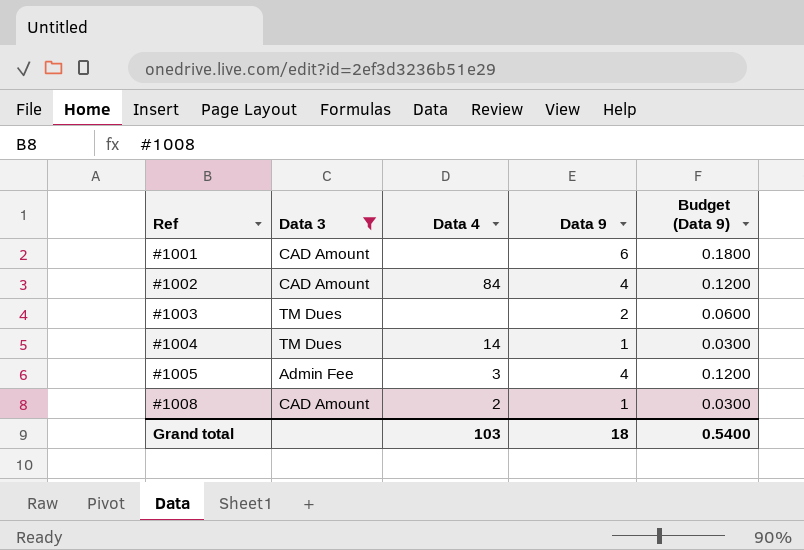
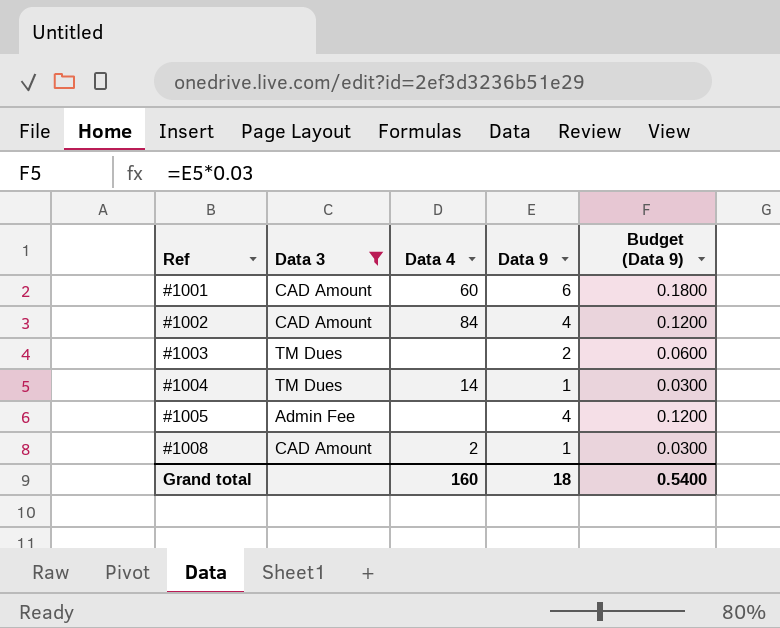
#1001 | Data 4: none -> 60
#1005 | Data 4: 3 -> none
Grand total | Data 4: 103 -> 160

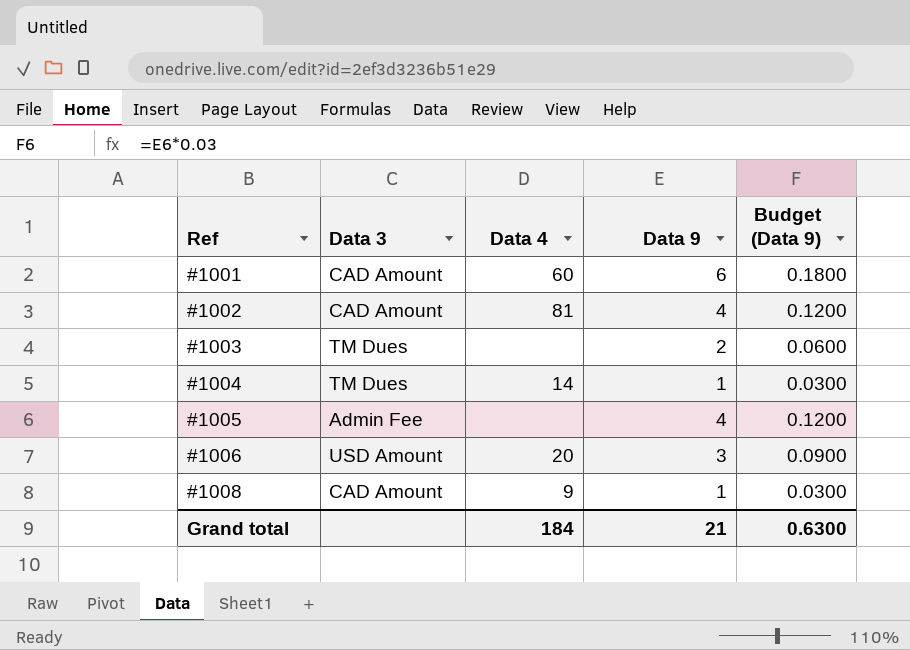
filter: Data 3 != USD Amount -> none
#1002 | Data 4: 84 -> 81
#1008 | Data 4: 2 -> 9
Grand total | Data 4: 160 -> 184
Grand total | Data 9: 18 -> 21
Grand total | Budget (Data 9): 0.5400 -> 0.6300

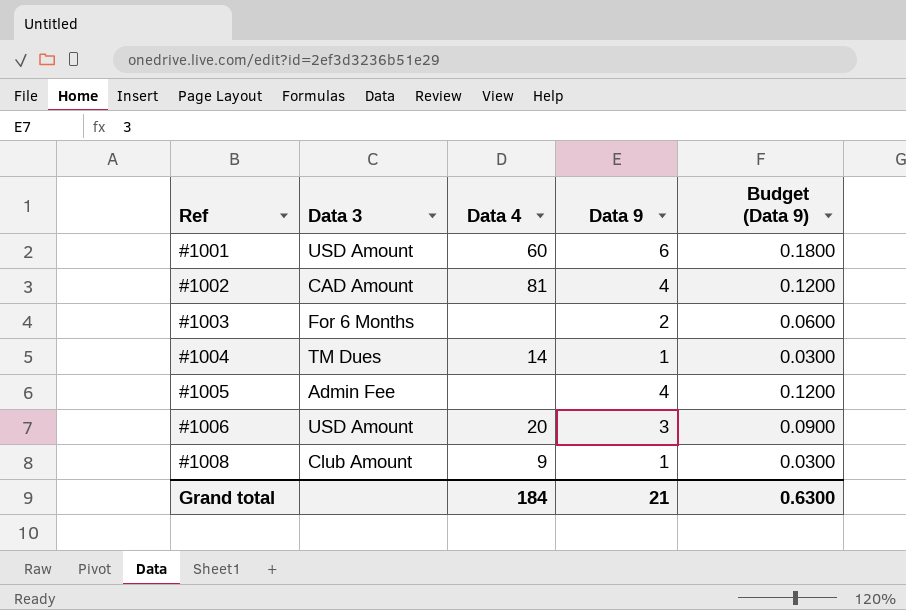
#1001 | Data 3: CAD Amount -> USD Amount
#1003 | Data 3: TM Dues -> For 6 Months
#1008 | Data 3: CAD Amount -> Club Amount

